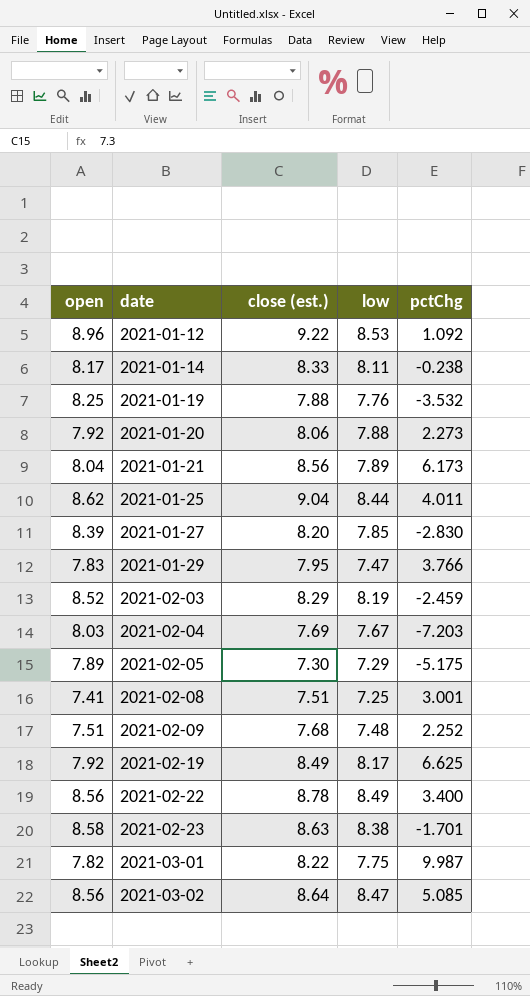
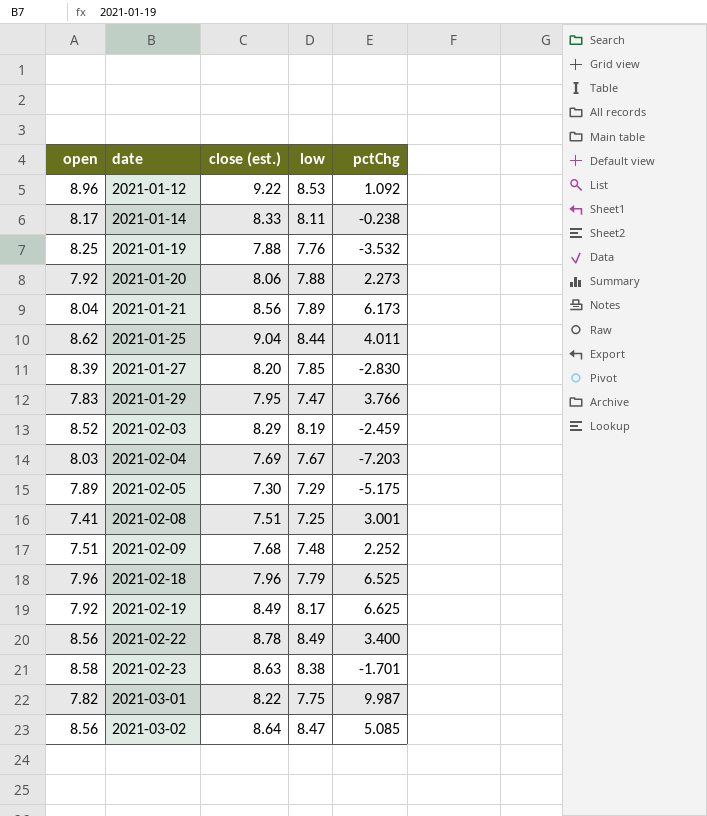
row 2021-02-18: none -> 7.96 | 7.96 | 7.79 | 6.525

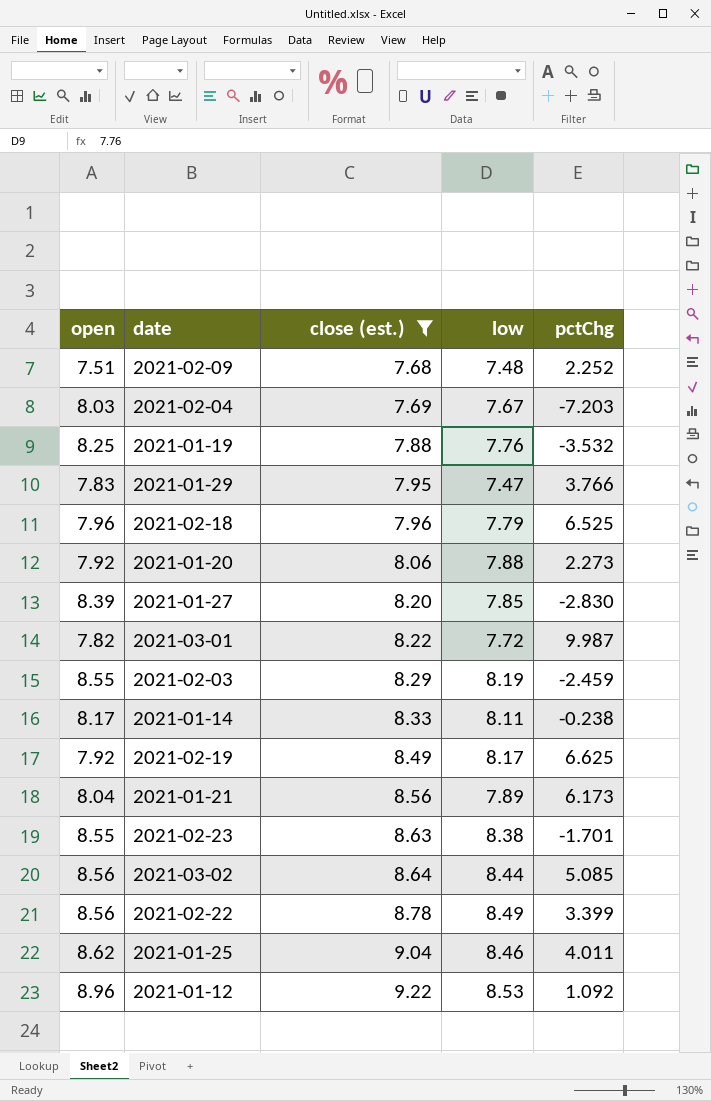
filter: none -> close (est.) >= 7.68
row order: date ascending -> close (est.) ascending
2021-03-01 | low: 7.75 -> 7.72
2021-02-03 | open: 8.52 -> 8.55
2021-02-23 | open: 8.58 -> 8.55
2021-03-02 | low: 8.47 -> 8.44
2021-02-22 | pctChg: 3.400 -> 3.399
2021-01-25 | low: 8.44 -> 8.46

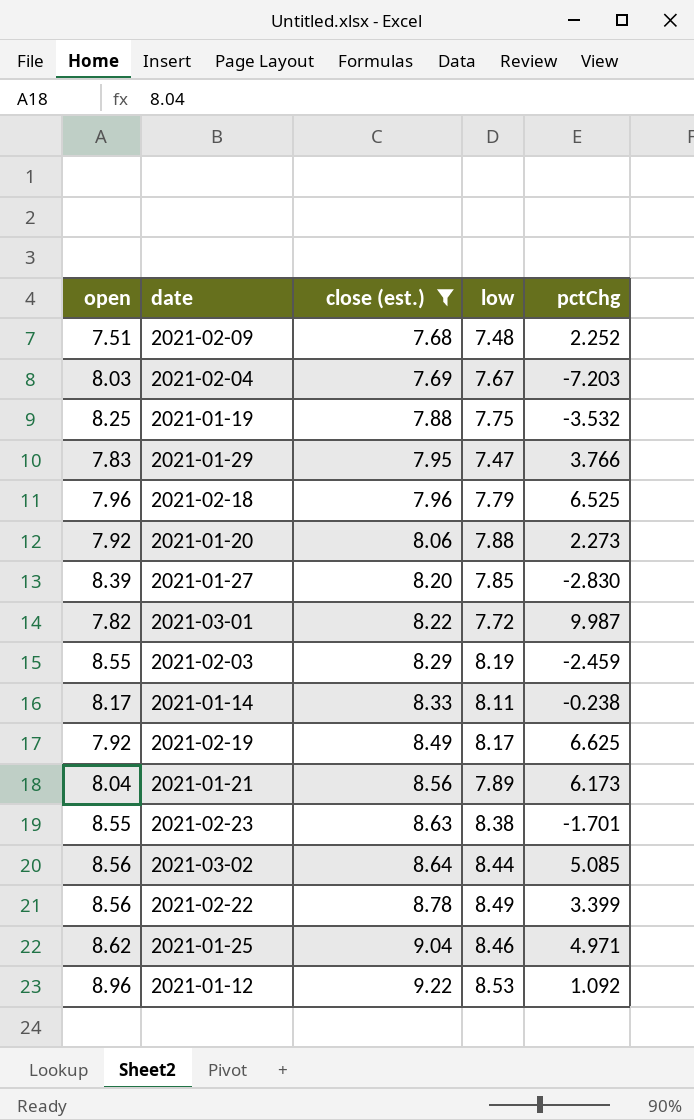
2021-01-19 | low: 7.76 -> 7.75
2021-01-25 | pctChg: 4.011 -> 4.971

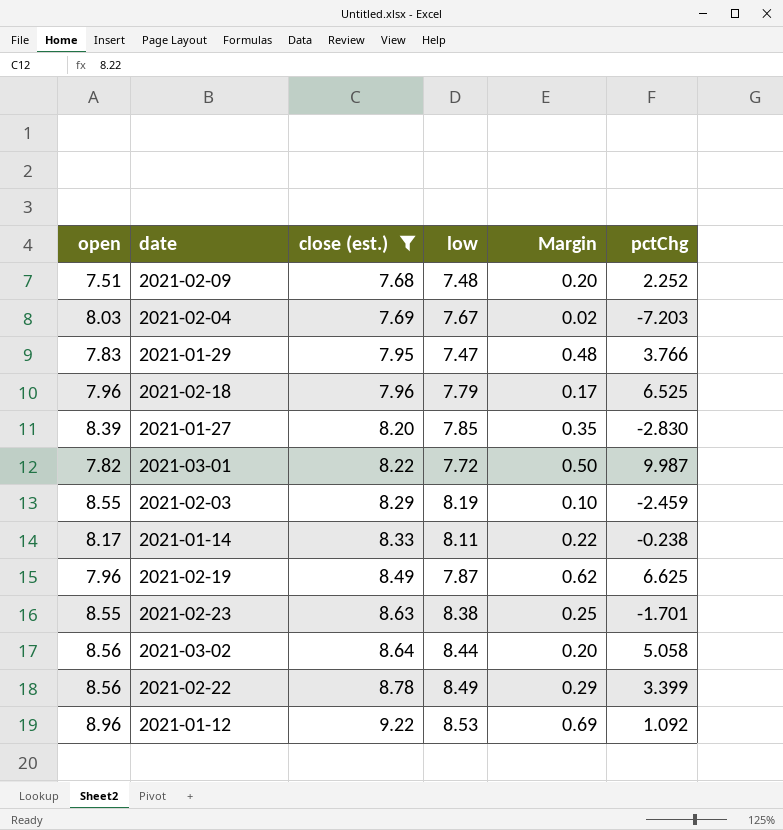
column Margin | formula: none -> [close (est.)] - [low]
row 2021-01-19: 8.25 | 7.88 | 7.75 | -3.532 -> none
row 2021-01-20: 7.92 | 8.06 | 7.88 | 2.273 -> none
row 2021-01-21: 8.04 | 8.56 | 7.89 | 6.173 -> none
row 2021-01-25: 8.62 | 9.04 | 8.46 | 4.971 -> none
2021-02-19 | open: 7.92 -> 7.96
2021-02-19 | low: 8.17 -> 7.87
2021-03-02 | pctChg: 5.085 -> 5.058

